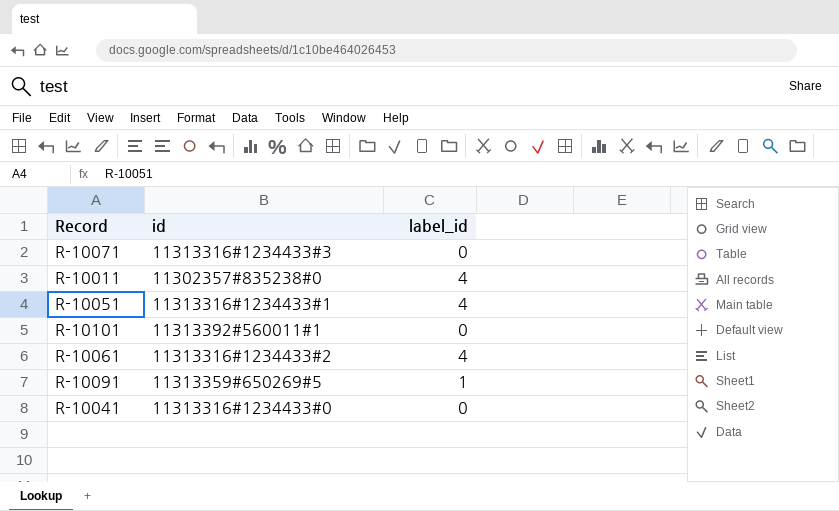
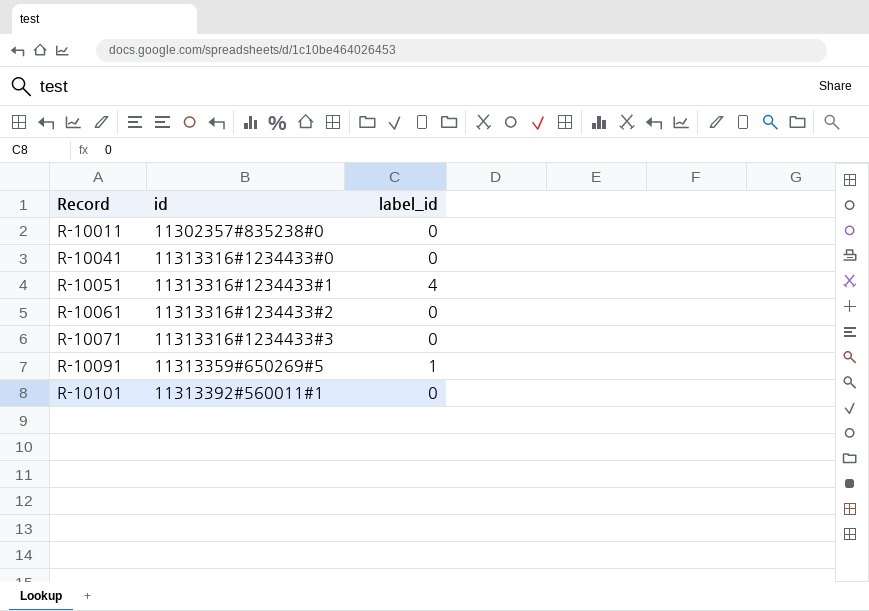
row order: none -> Record ascending
R-10011 | label_id: 4 -> 0
R-10061 | label_id: 4 -> 0

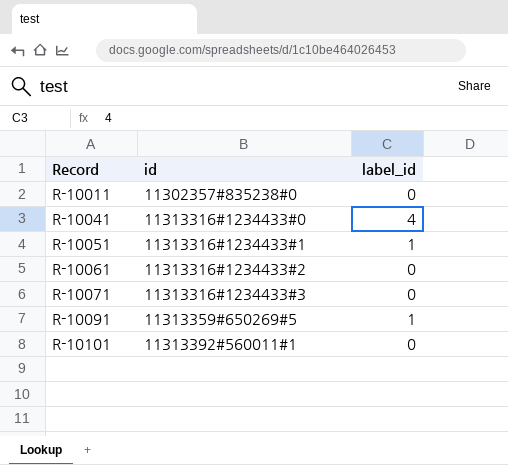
R-10041 | label_id: 0 -> 4
R-10051 | label_id: 4 -> 1

